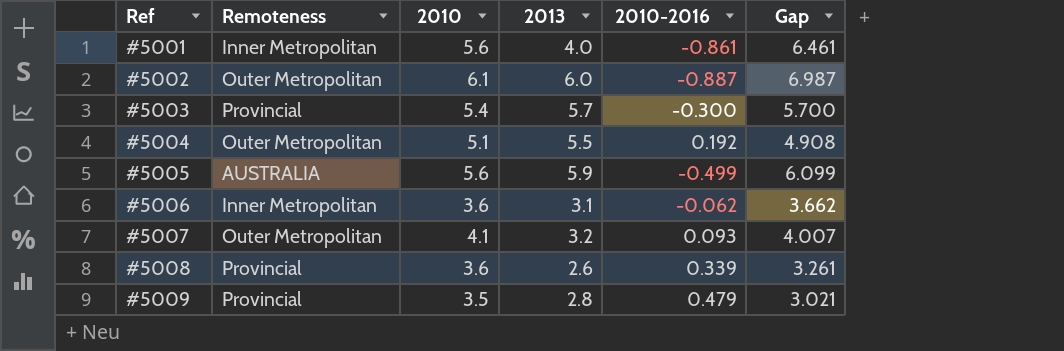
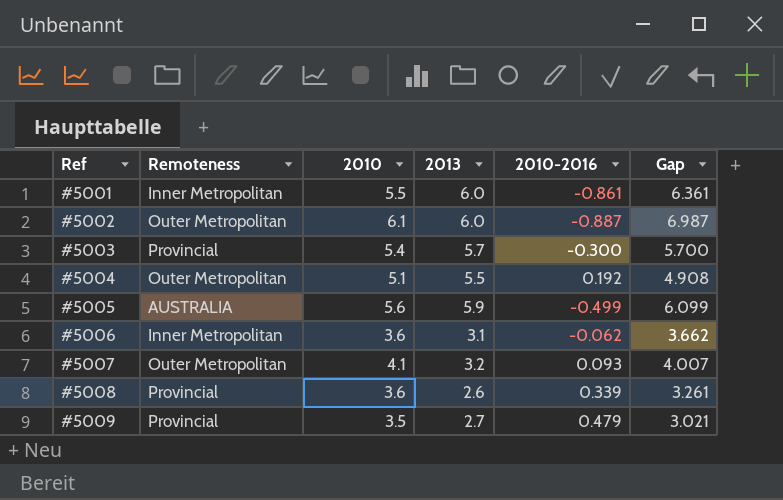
#5001 | 2010: 5.6 -> 5.5
#5001 | 2013: 4.0 -> 6.0
#5001 | Gap: 6.461 -> 6.361
#5009 | 2013: 2.8 -> 2.7

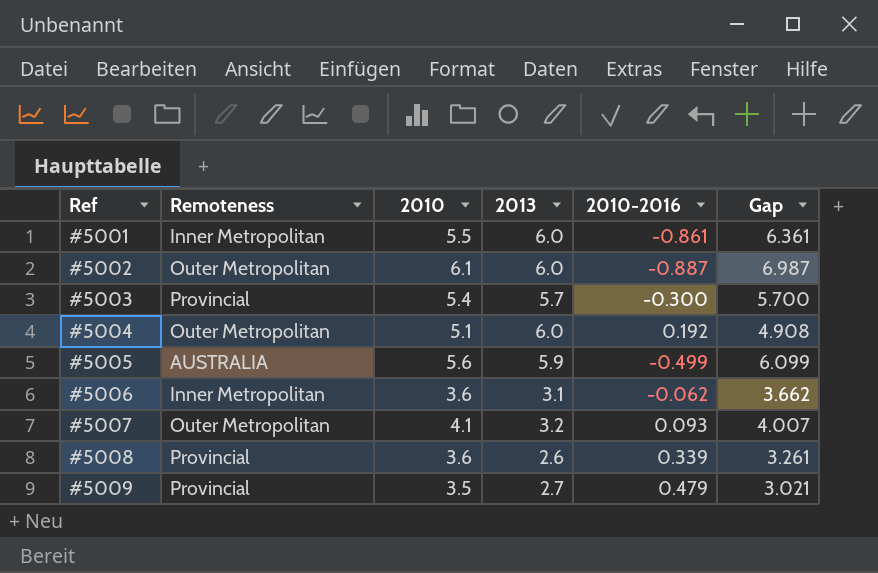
#5004 | 2013: 5.5 -> 6.0

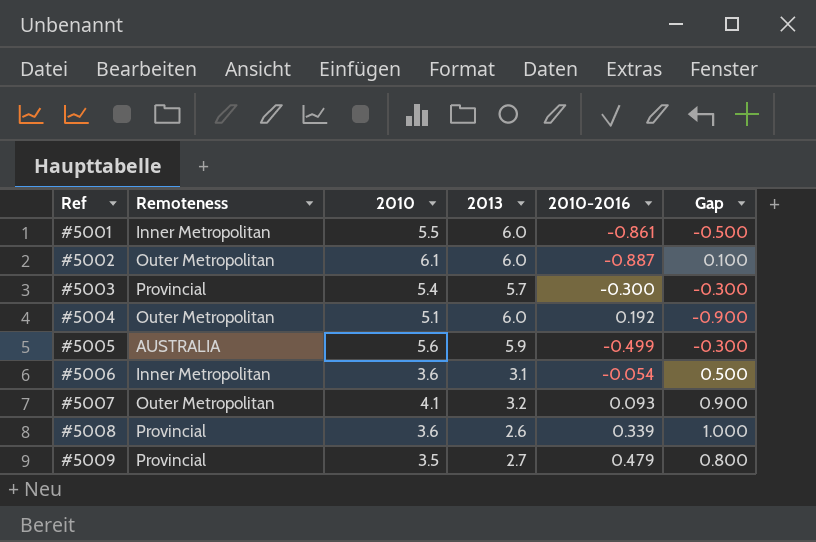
column Gap | formula: [2010] - [2010-2016] -> [2010] - [2013]
#5006 | 2010-2016: -0.062 -> -0.054

